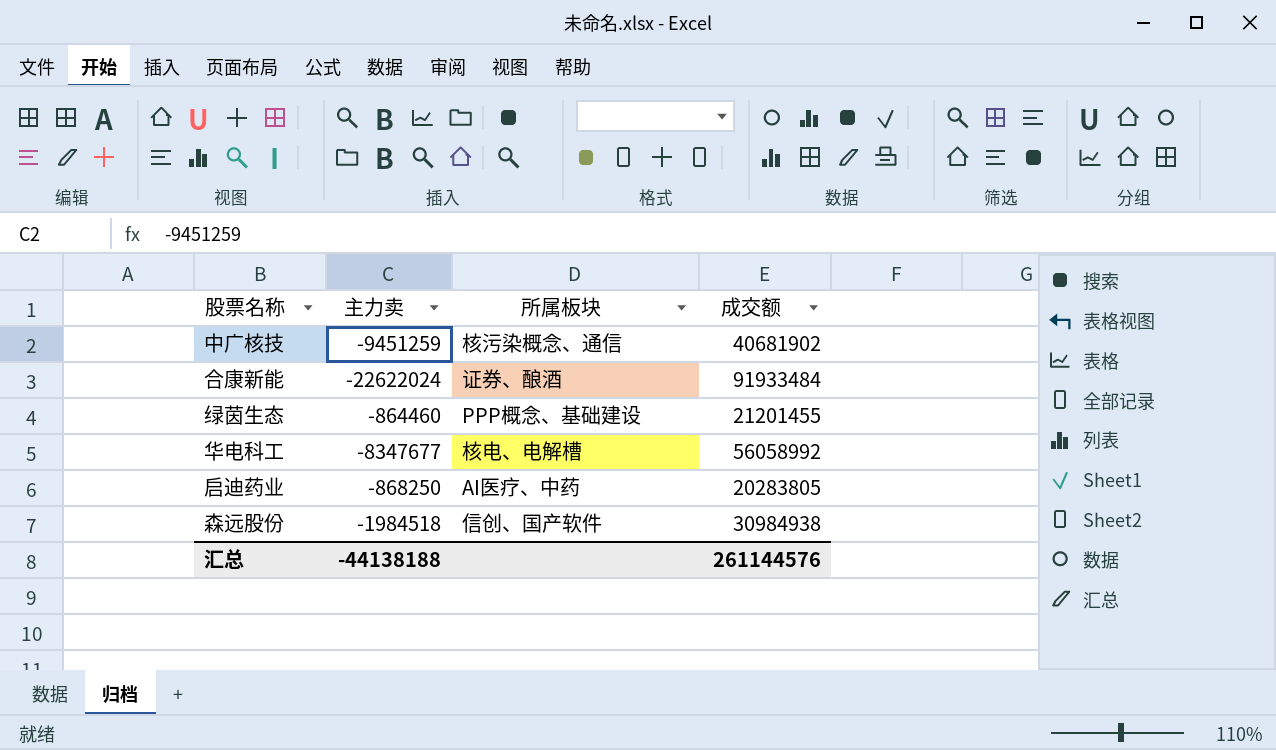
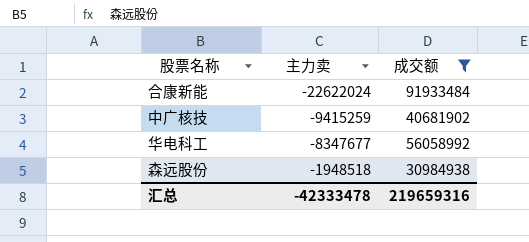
filter: none -> 成交额 >= 30984938
row order: none -> 主力卖 ascending
column 所属板块 | position: 3 -> none
中广核技 | 主力卖: -9451259 -> -9415259
森远股份 | 主力卖: -1984518 -> -1948518
汇总 | 主力卖: -44138188 -> -42333478
汇总 | 成交额: 261144576 -> 219659316

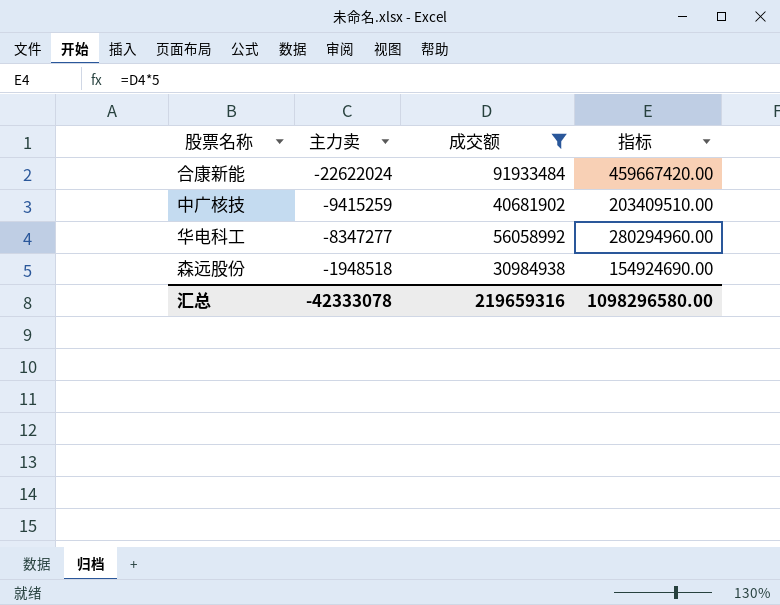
column 指标 | formula: none -> [成交额] * 5
华电科工 | 主力卖: -8347677 -> -8347277
汇总 | 主力卖: -42333478 -> -42333078

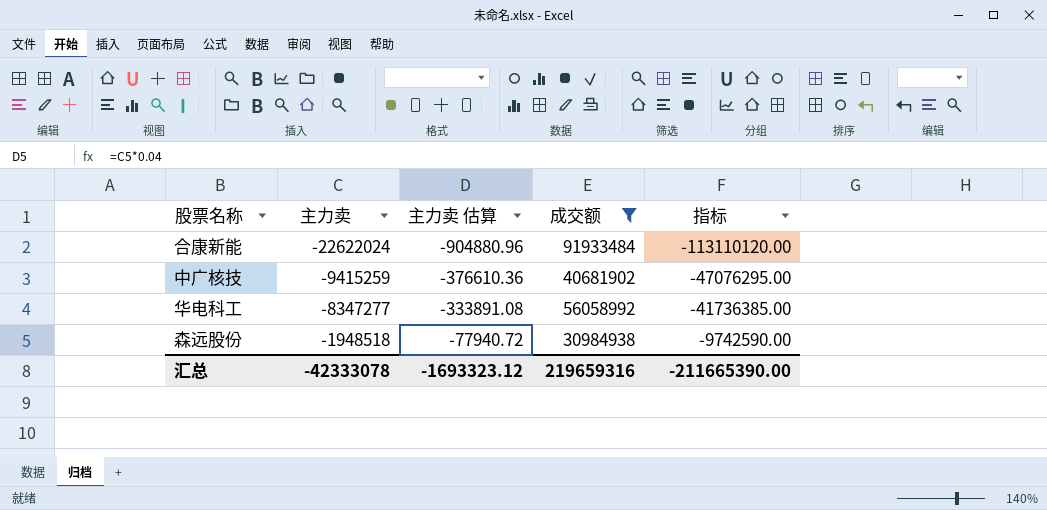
column 主力卖 估算 | formula: none -> [主力卖] * 0.04
column 指标 | formula: [成交额] * 5 -> [主力卖] * 5
汇总 | 指标: 1098296580.00 -> -211665390.00

